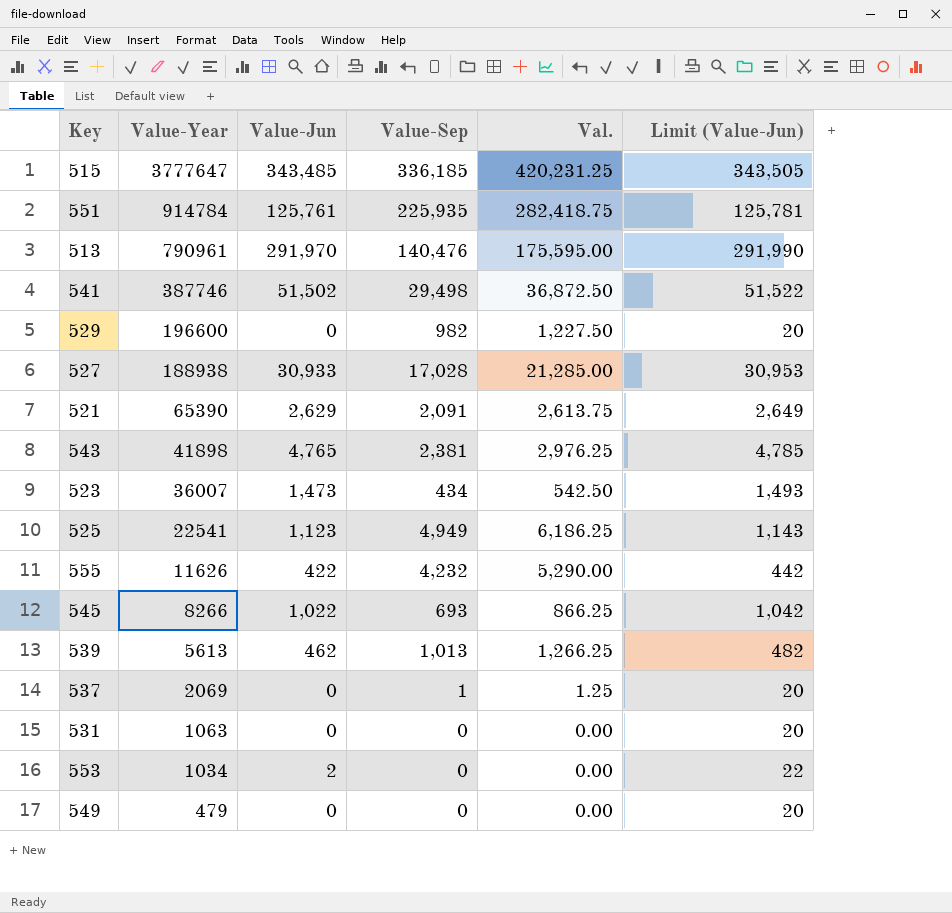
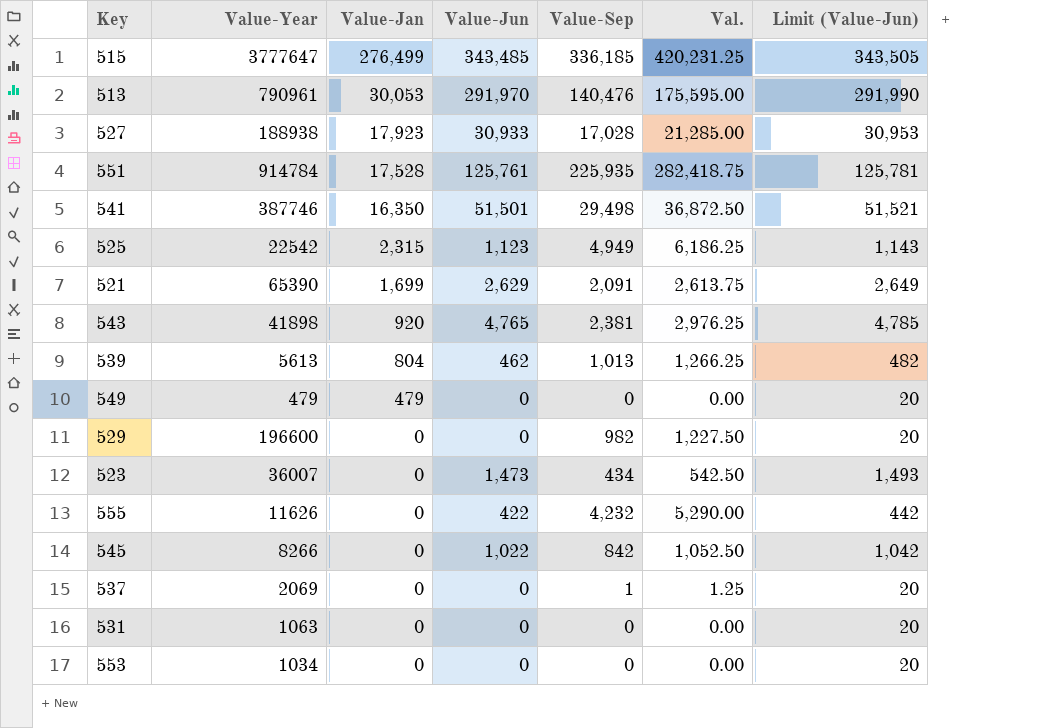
row order: Value-Year descending -> Value-Jan descending
column Value-Jan | position: none -> 3
541 | Value-Jun: 51,502 -> 51,501
541 | Limit (Value-Jun): 51,522 -> 51,521
525 | Value-Year: 22541 -> 22542
545 | Value-Sep: 693 -> 842
545 | Val.: 866.25 -> 1,052.50
553 | Value-Jun: 2 -> 0
553 | Limit (Value-Jun): 22 -> 20

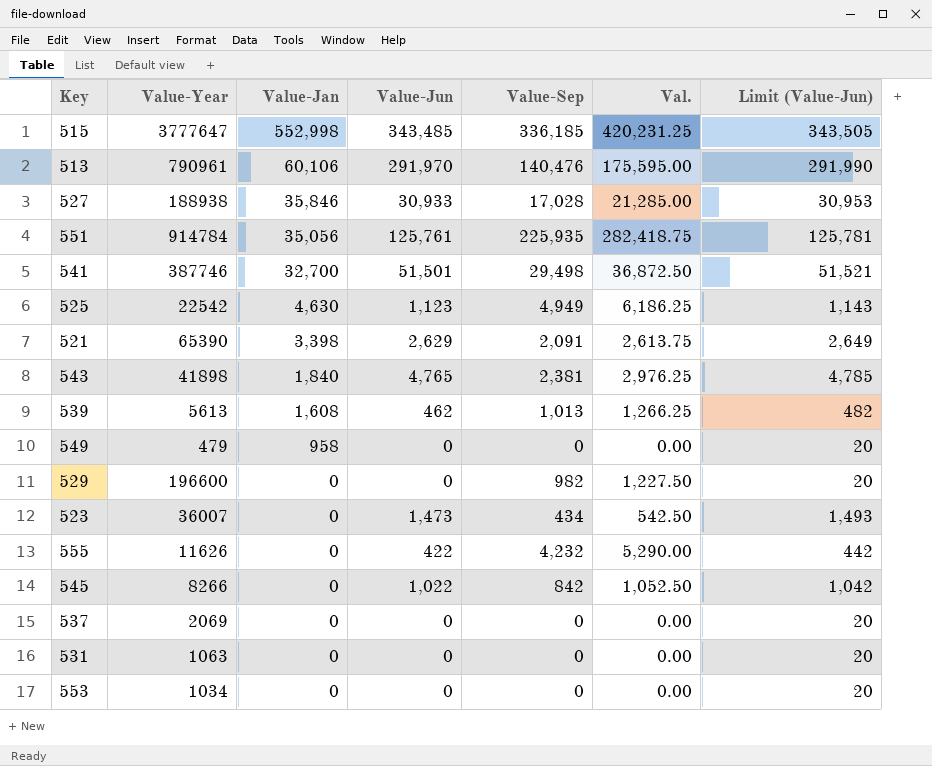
515 | Value-Jan: 276,499 -> 552,998
513 | Value-Jan: 30,053 -> 60,106
527 | Value-Jan: 17,923 -> 35,846
551 | Value-Jan: 17,528 -> 35,056
541 | Value-Jan: 16,350 -> 32,700
525 | Value-Jan: 2,315 -> 4,630
521 | Value-Jan: 1,699 -> 3,398
543 | Value-Jan: 920 -> 1,840
539 | Value-Jan: 804 -> 1,608
549 | Value-Jan: 479 -> 958
537 | Value-Sep: 1 -> 0
537 | Val.: 1.25 -> 0.00

